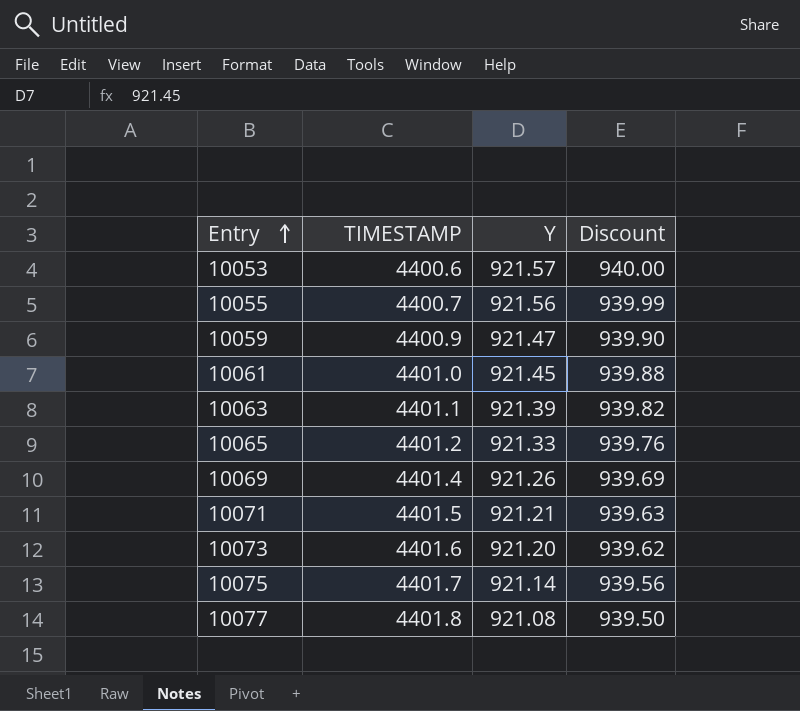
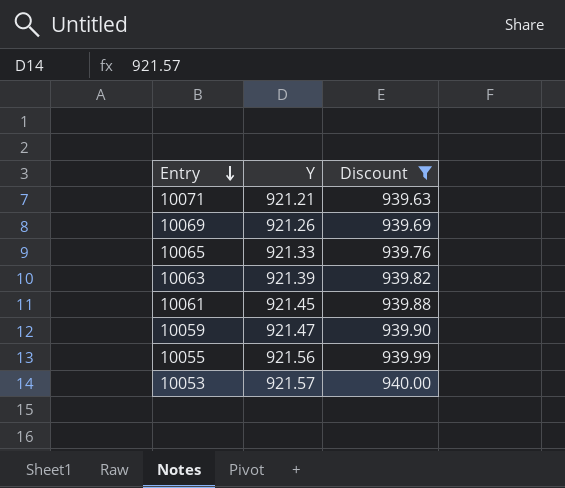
filter: none -> Discount >= 939.63
row order: Entry ascending -> Entry descending
column TIMESTAMP | position: 2 -> none

